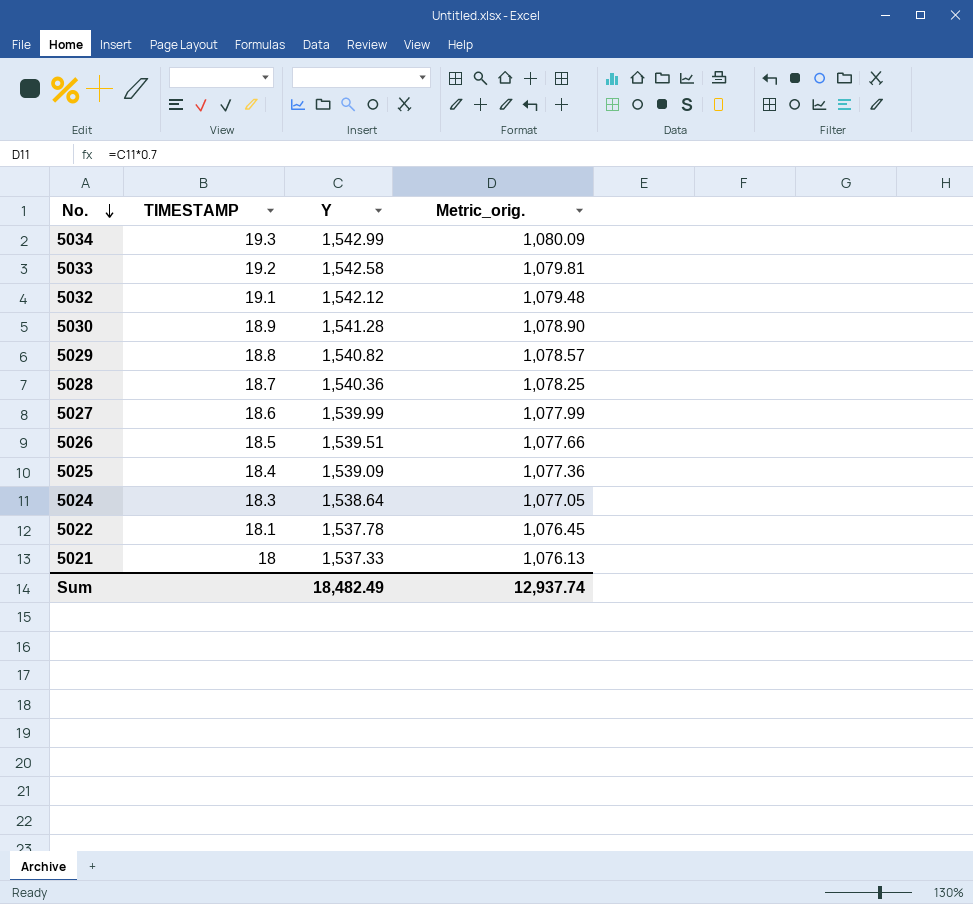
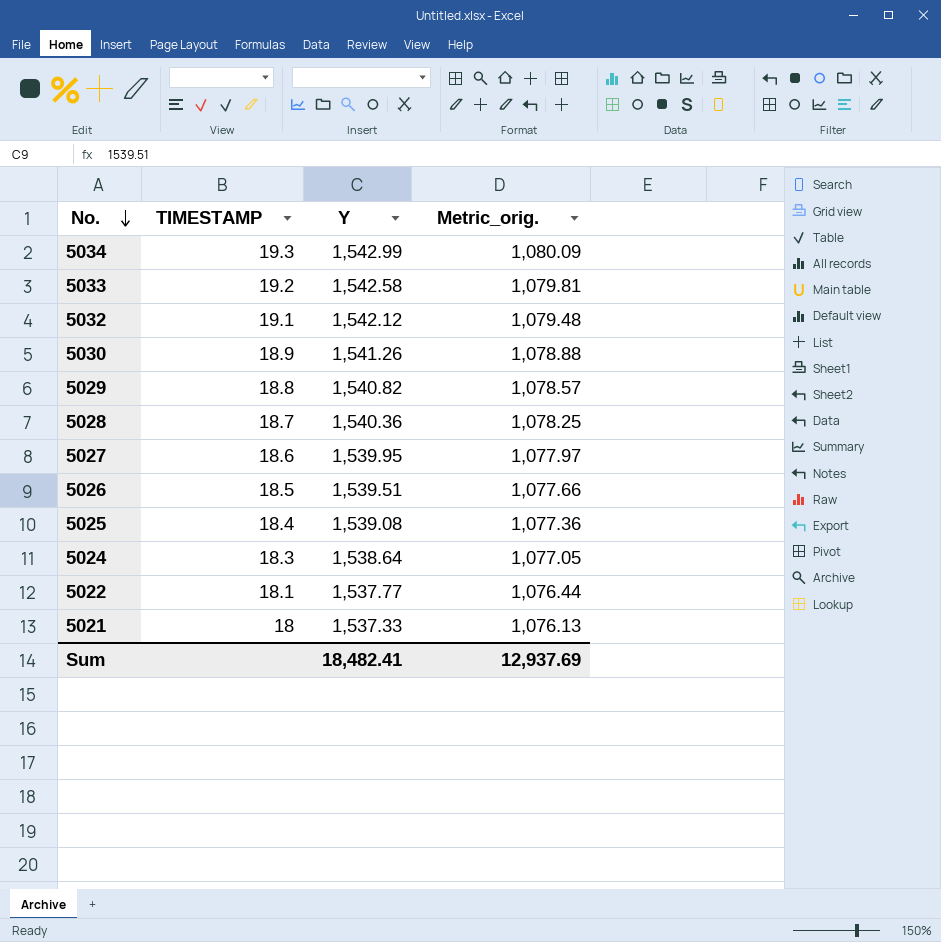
5030 | Y: 1,541.28 -> 1,541.26
5030 | Metric_orig.: 1,078.90 -> 1,078.88
5027 | Y: 1,539.99 -> 1,539.95
5027 | Metric_orig.: 1,077.99 -> 1,077.97
5025 | Y: 1,539.09 -> 1,539.08
5022 | Y: 1,537.78 -> 1,537.77
5022 | Metric_orig.: 1,076.45 -> 1,076.44
Sum | Y: 18,482.49 -> 18,482.41
Sum | Metric_orig.: 12,937.74 -> 12,937.69

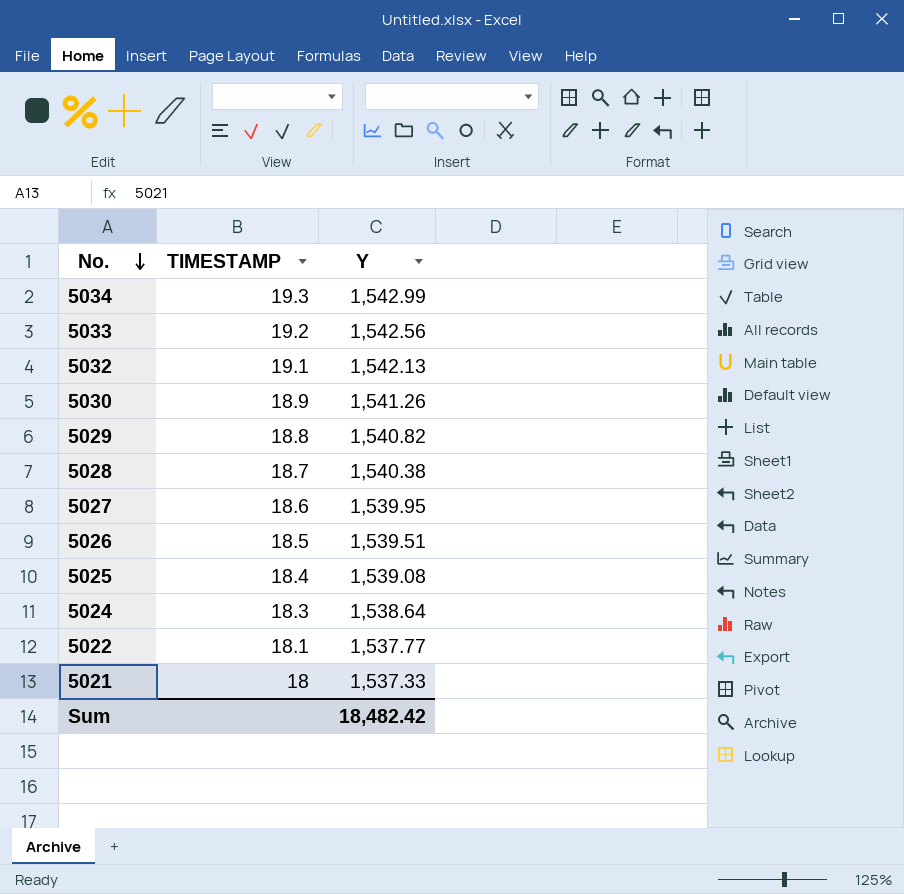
column Metric_orig. | formula: [Y] * 0.7 -> none
5033 | Y: 1,542.58 -> 1,542.56
5032 | Y: 1,542.12 -> 1,542.13
5028 | Y: 1,540.36 -> 1,540.38
Sum | Y: 18,482.41 -> 18,482.42

